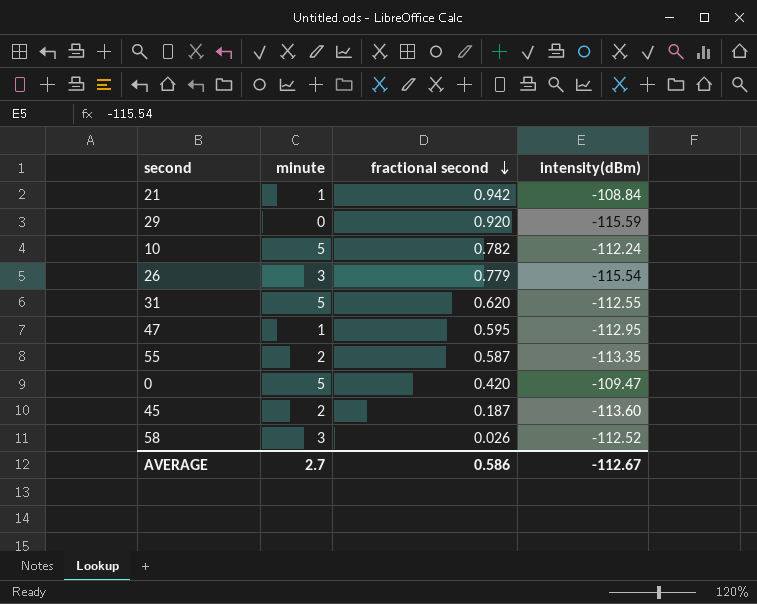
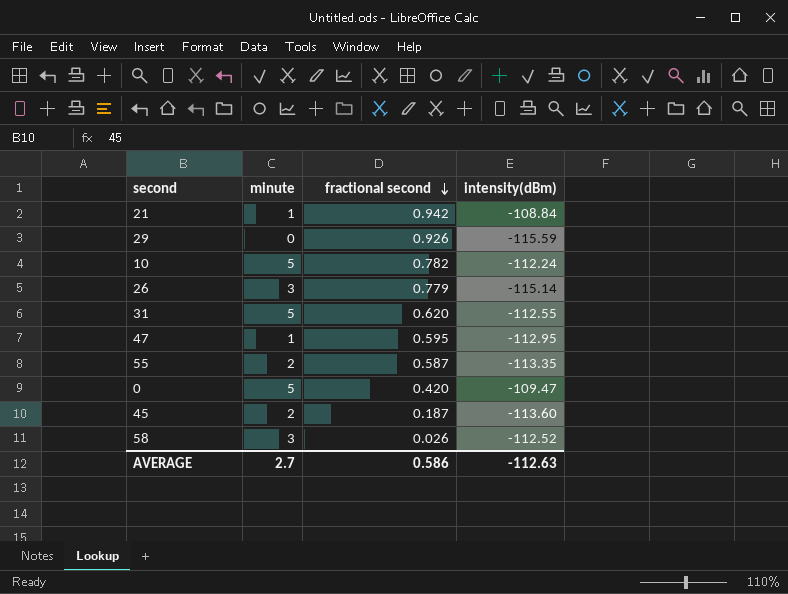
29 | fractional second: 0.920 -> 0.926
26 | intensity(dBm): -115.54 -> -115.14
AVERAGE | intensity(dBm): -112.67 -> -112.63

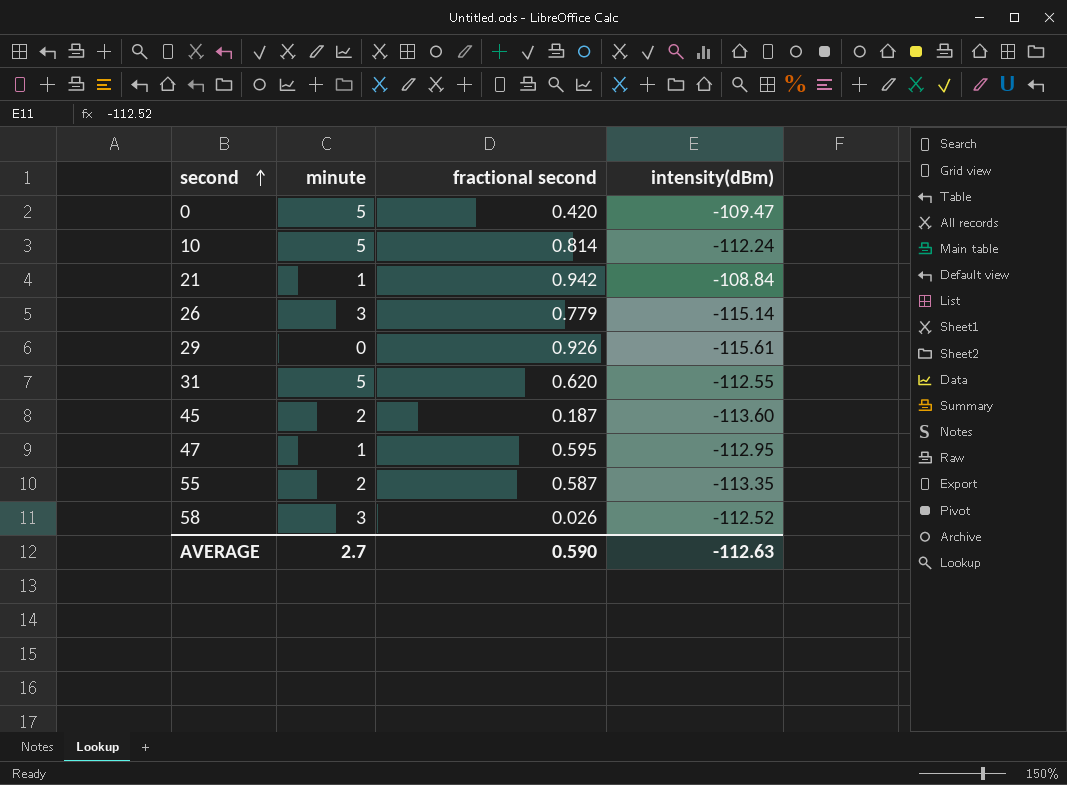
row order: fractional second descending -> second ascending
10 | fractional second: 0.782 -> 0.814
29 | intensity(dBm): -115.59 -> -115.61
AVERAGE | fractional second: 0.586 -> 0.590

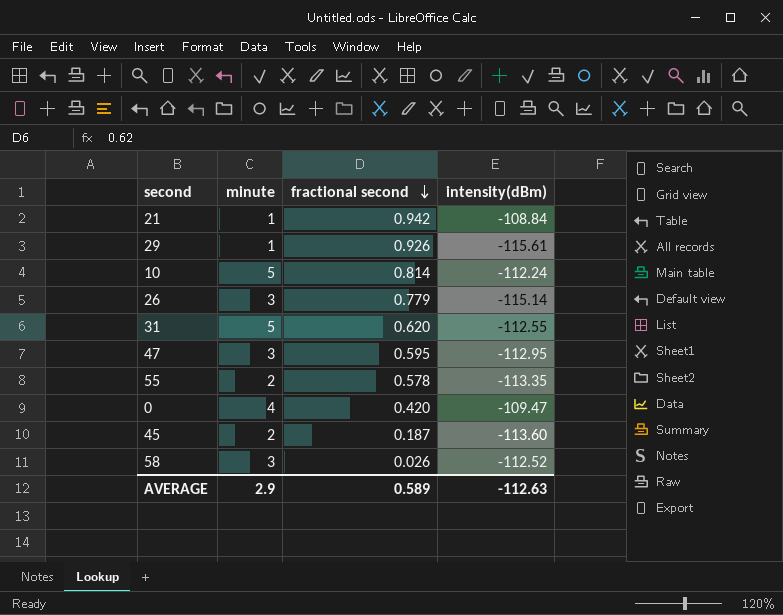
row order: second ascending -> fractional second descending
29 | minute: 0 -> 1
47 | minute: 1 -> 3
55 | fractional second: 0.587 -> 0.578
0 | minute: 5 -> 4
AVERAGE | minute: 2.7 -> 2.9
AVERAGE | fractional second: 0.590 -> 0.589

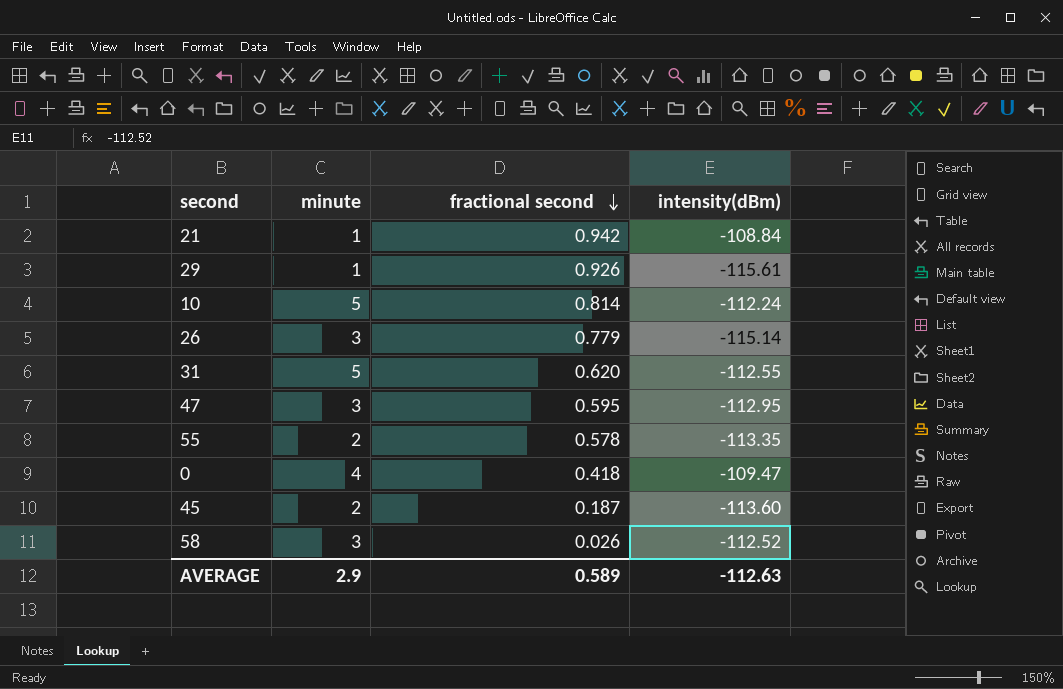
0 | fractional second: 0.420 -> 0.418

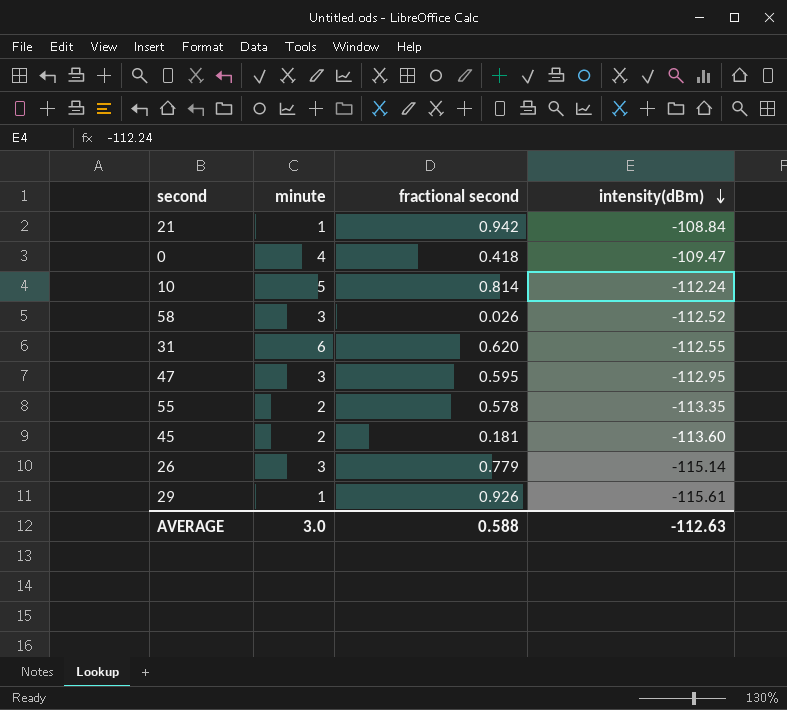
row order: fractional second descending -> intensity(dBm) descending
31 | minute: 5 -> 6
45 | fractional second: 0.187 -> 0.181
AVERAGE | minute: 2.9 -> 3.0
AVERAGE | fractional second: 0.589 -> 0.588

